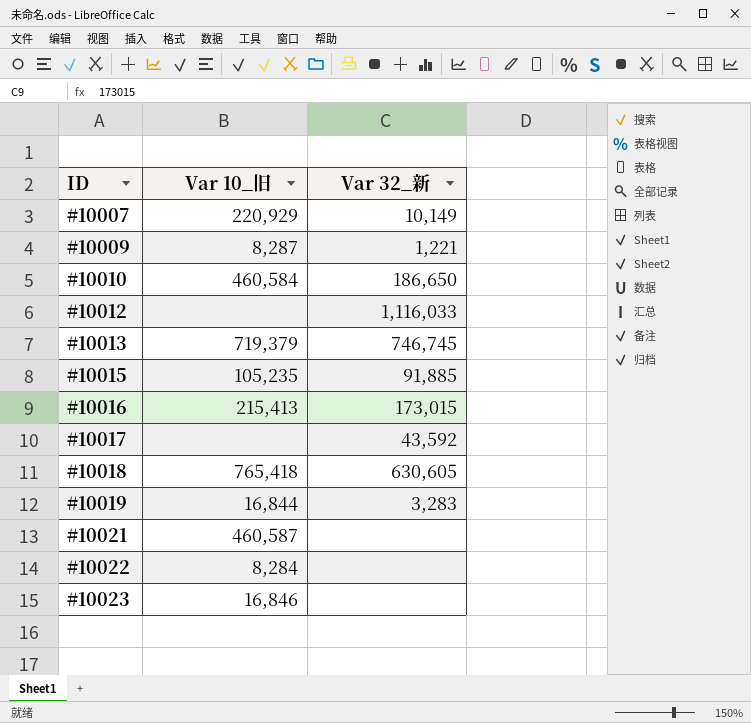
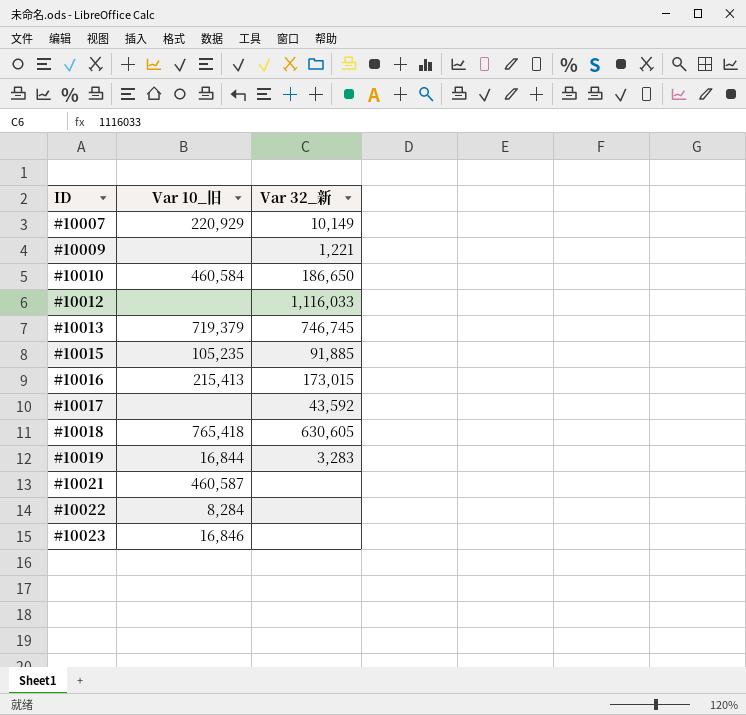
#10009 | Var 10_旧: 8,287 -> none

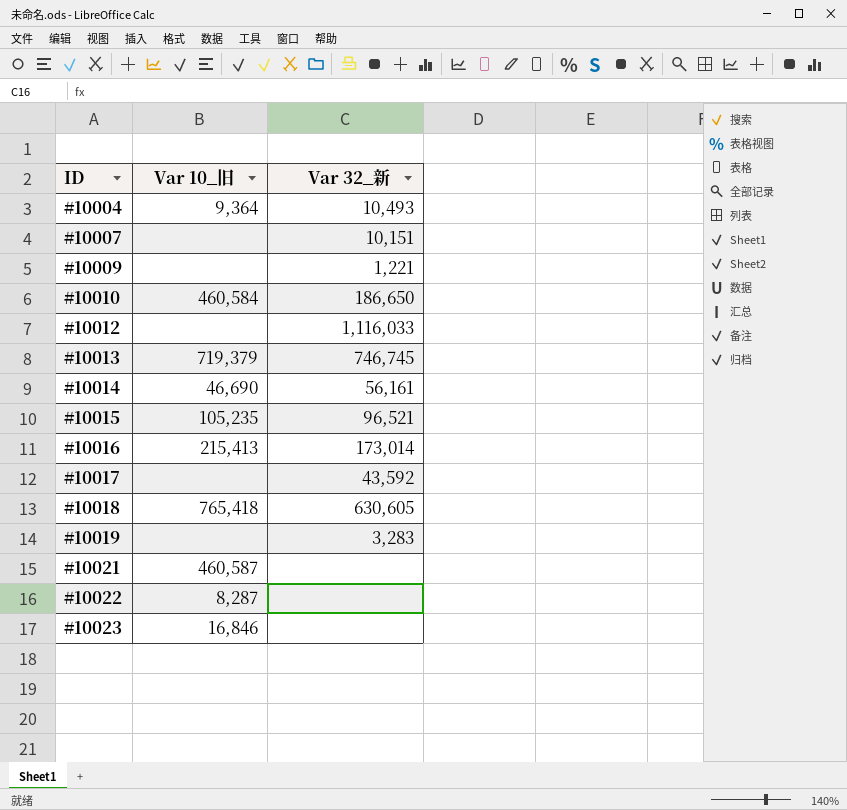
row #10004: none -> 9,364 | 10,493
#10007 | Var 10_旧: 220,929 -> none
#10007 | Var 32_新: 10,149 -> 10,151
row #10014: none -> 46,690 | 56,161
#10015 | Var 32_新: 91,885 -> 96,521
#10016 | Var 32_新: 173,015 -> 173,014
#10019 | Var 10_旧: 16,844 -> none
#10022 | Var 10_旧: 8,284 -> 8,287

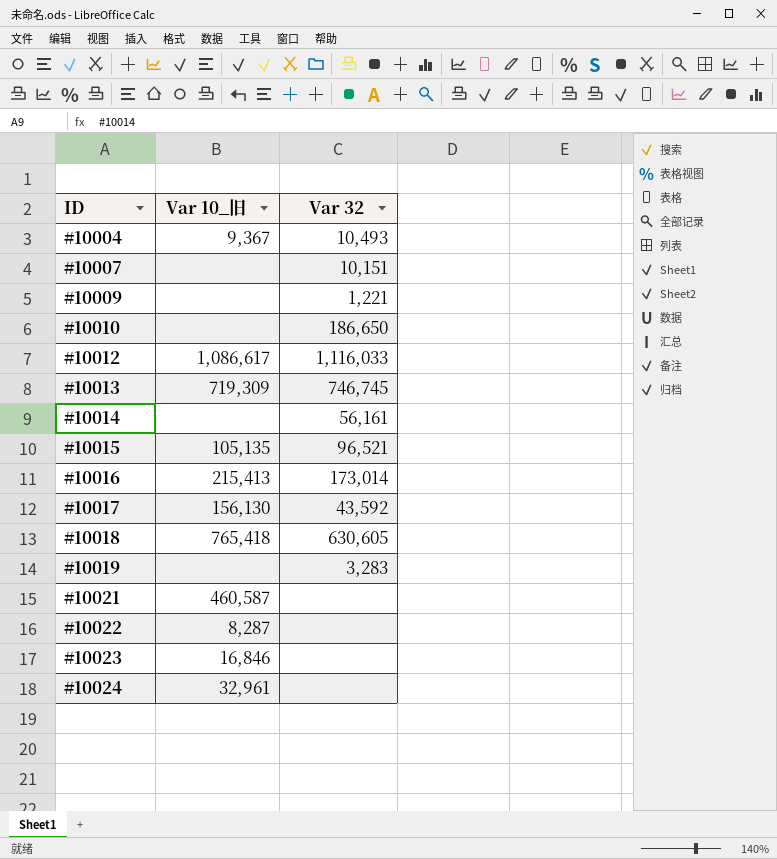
column name: Var 32_新 -> Var 32
#10004 | Var 10_旧: 9,364 -> 9,367
#10010 | Var 10_旧: 460,584 -> none
#10012 | Var 10_旧: none -> 1,086,617
#10013 | Var 10_旧: 719,379 -> 719,309
#10014 | Var 10_旧: 46,690 -> none
#10015 | Var 10_旧: 105,235 -> 105,135
#10017 | Var 10_旧: none -> 156,130
row #10024: none -> 32,961 | none

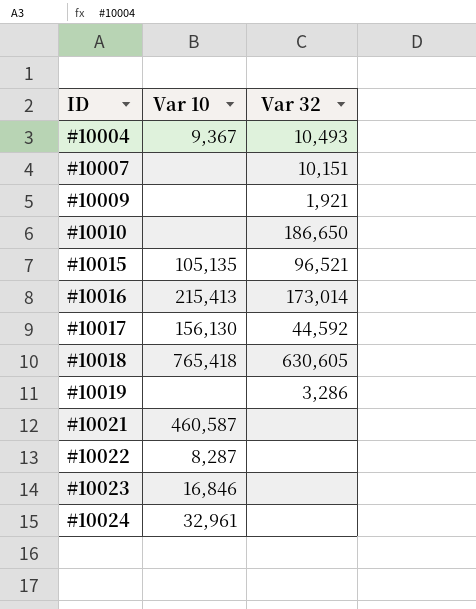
column name: Var 10_旧 -> Var 10
row #10012: 1,086,617 | 1,116,033 -> none
row #10013: 719,309 | 746,745 -> none
row #10014: none | 56,161 -> none
#10009 | Var 32: 1,221 -> 1,921
#10017 | Var 32: 43,592 -> 44,592
#10019 | Var 32: 3,283 -> 3,286

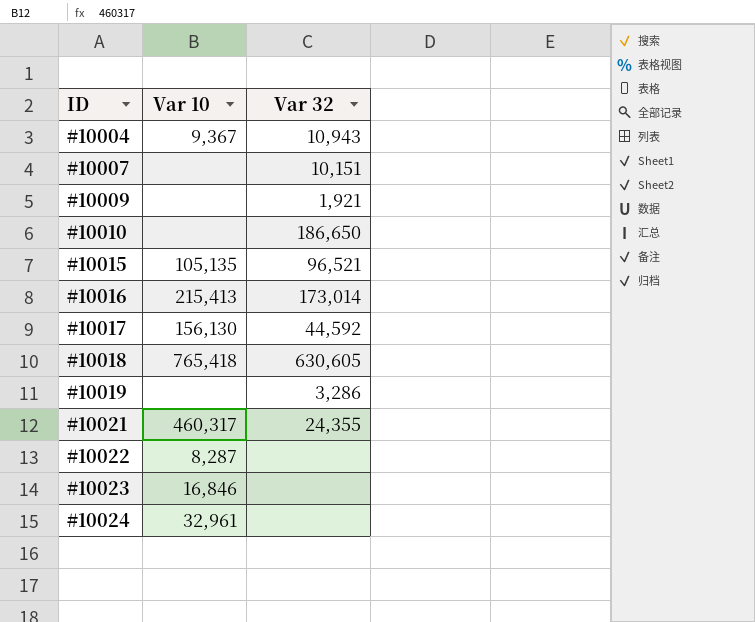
#10004 | Var 32: 10,493 -> 10,943
#10021 | Var 10: 460,587 -> 460,317
#10021 | Var 32: none -> 24,355

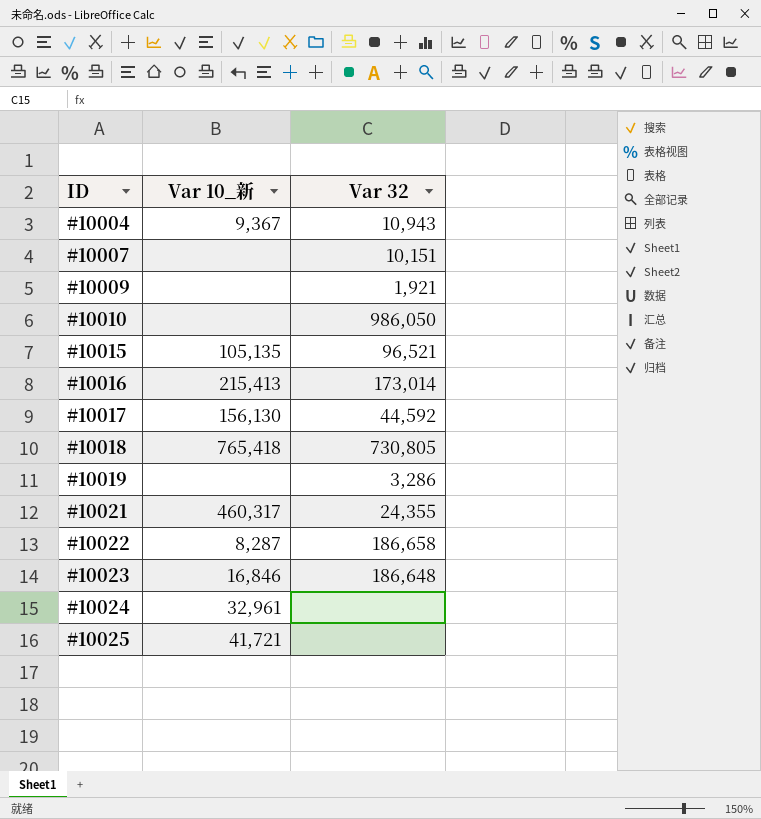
column name: Var 10 -> Var 10_新
#10010 | Var 32: 186,650 -> 986,050
#10018 | Var 32: 630,605 -> 730,805
#10022 | Var 32: none -> 186,658
#10023 | Var 32: none -> 186,648
row #10025: none -> 41,721 | none

